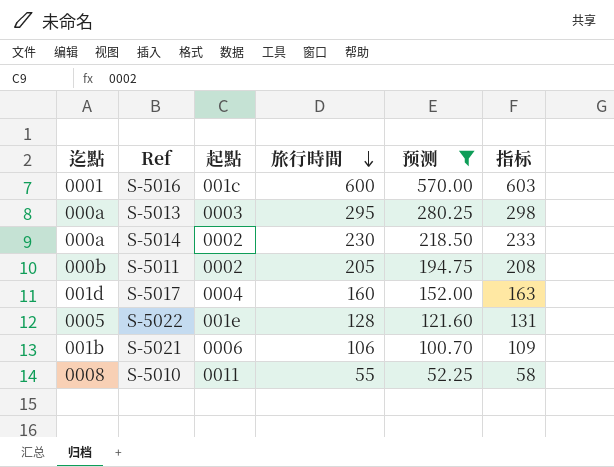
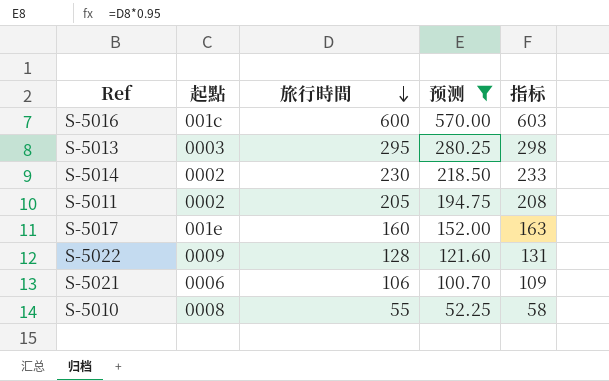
column 迄點 | position: 1 -> none
S-5017 | 起點: 0004 -> 001e
S-5022 | 起點: 001e -> 0009
S-5010 | 起點: 0011 -> 0008

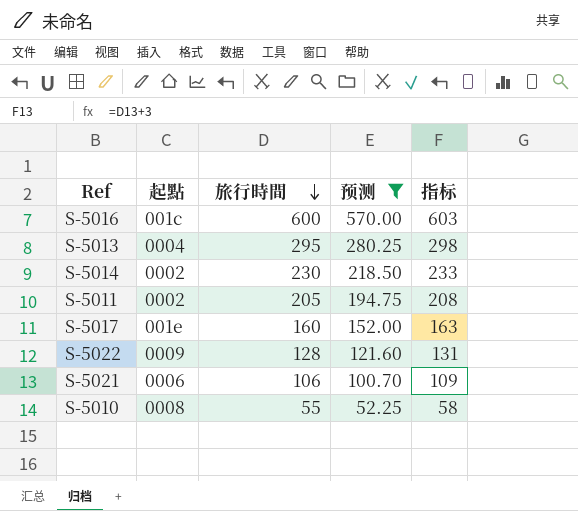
S-5013 | 起點: 0003 -> 0004

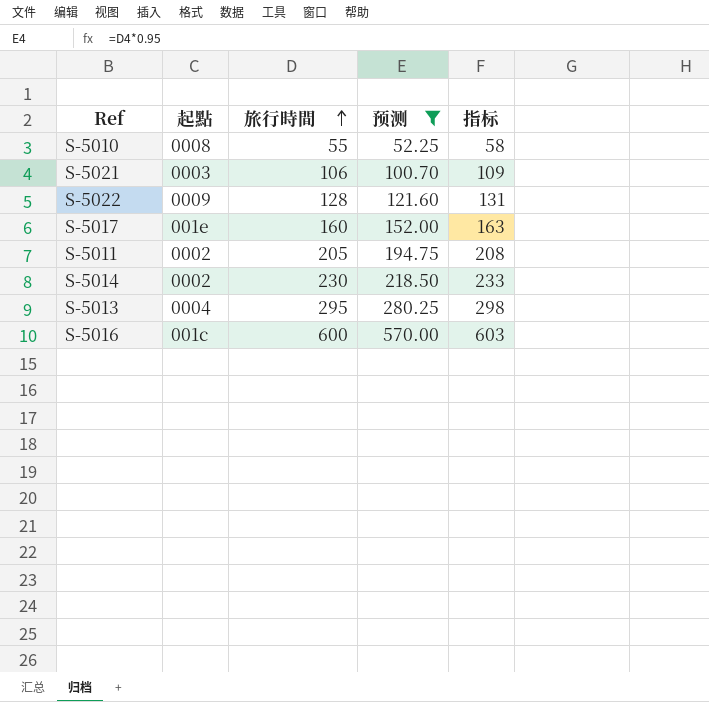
row order: 旅行時間 descending -> 旅行時間 ascending
S-5021 | 起點: 0006 -> 0003

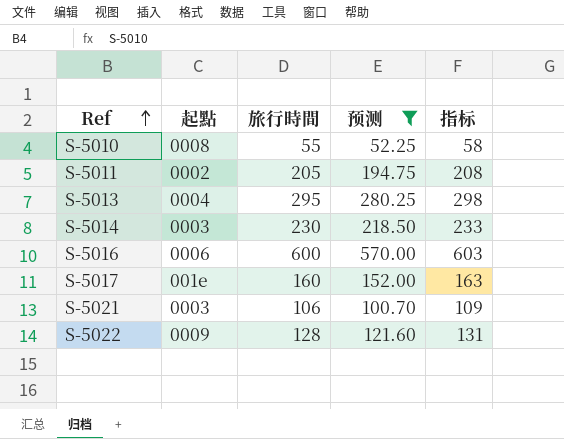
row order: 旅行時間 ascending -> Ref ascending
S-5014 | 起點: 0002 -> 0003
S-5016 | 起點: 001c -> 0006

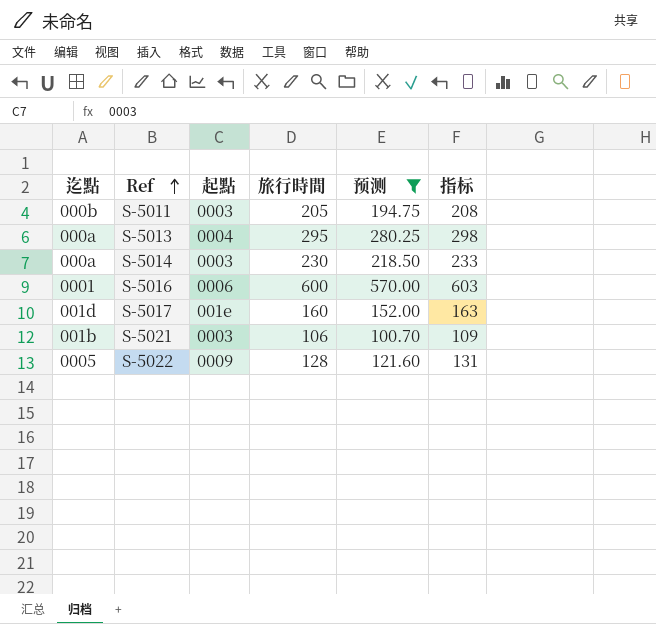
column 迄點 | position: none -> 1
row S-5010: 0008 | 55 | 52.25 | 58 -> none
S-5011 | 起點: 0002 -> 0003

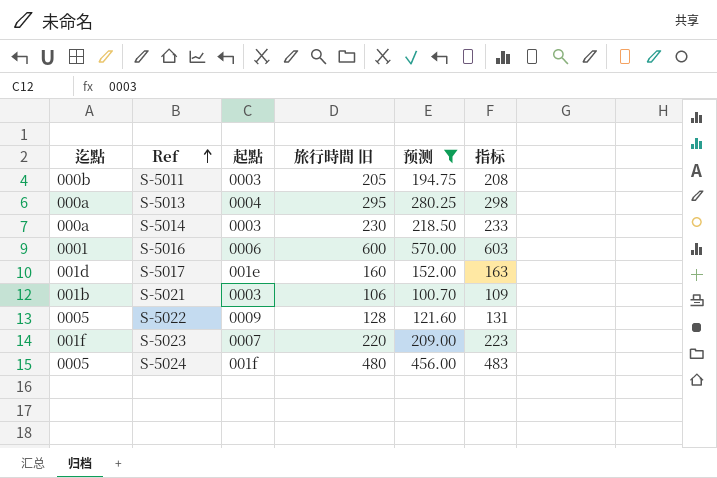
column name: 旅行時間 -> 旅行時間 旧
row S-5023: none -> 001f | 0007 | 220 | 209.00 | 223
row S-5024: none -> 0005 | 001f | 480 | 456.00 | 483

